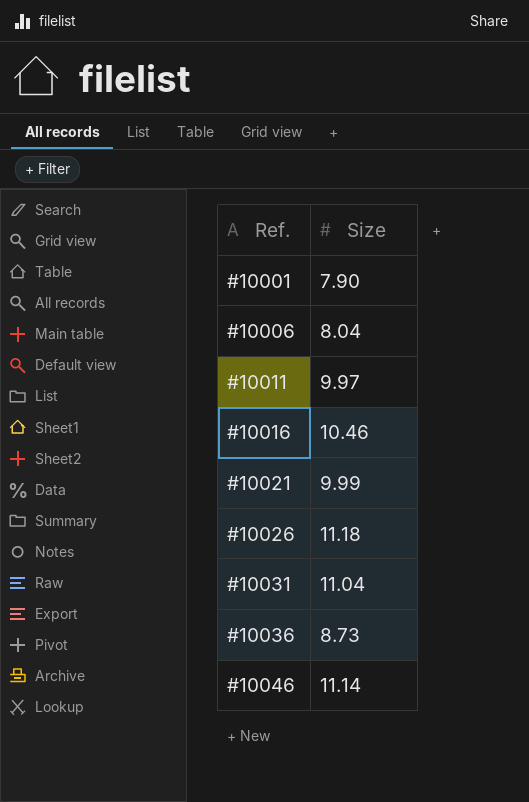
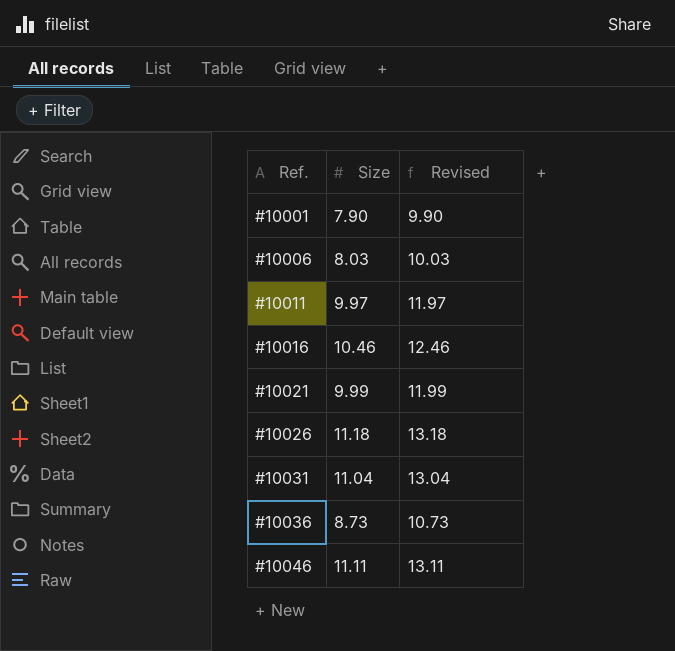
column Revised | formula: none -> [Size] + 2
#10006 | Size: 8.04 -> 8.03
#10046 | Size: 11.14 -> 11.11

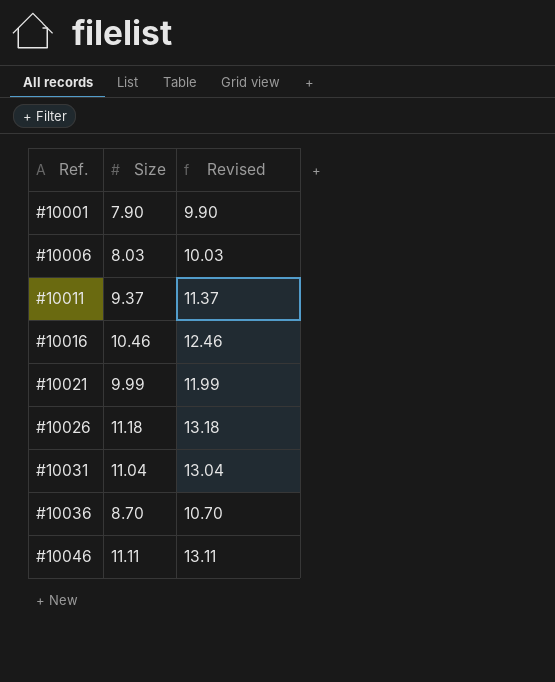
#10011 | Size: 9.97 -> 9.37
#10011 | Revised: 11.97 -> 11.37
#10036 | Size: 8.73 -> 8.70
#10036 | Revised: 10.73 -> 10.70

